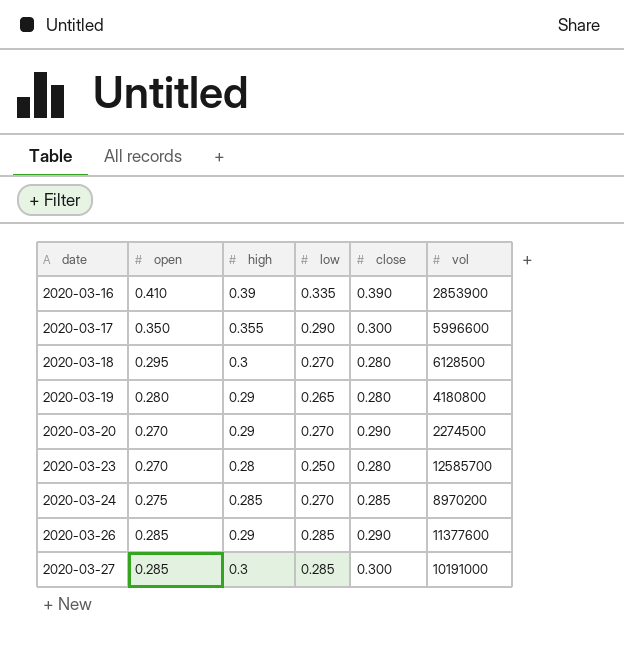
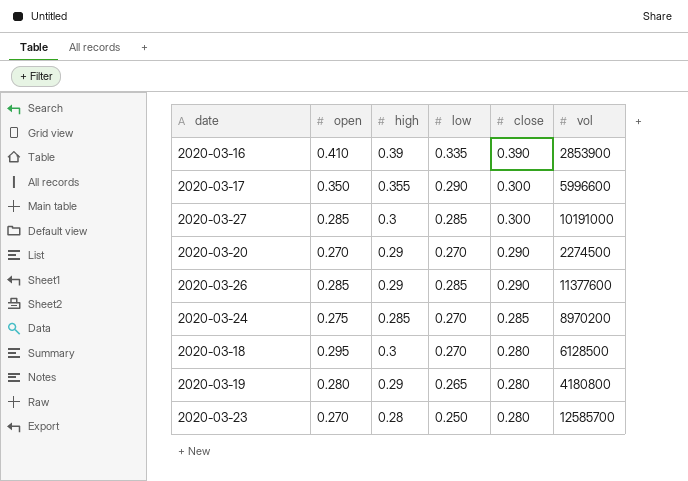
row order: date ascending -> close descending

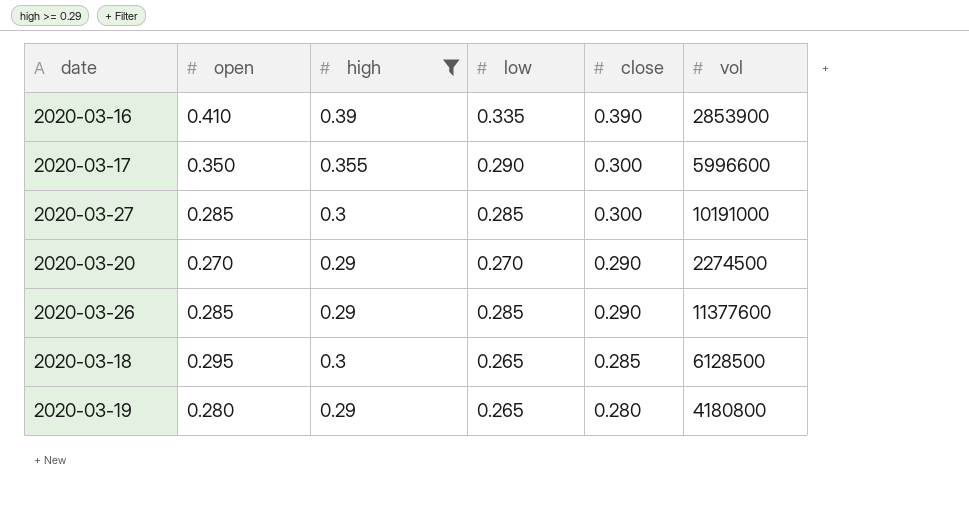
filter: none -> high >= 0.29
2020-03-18 | low: 0.270 -> 0.265
2020-03-18 | close: 0.280 -> 0.285

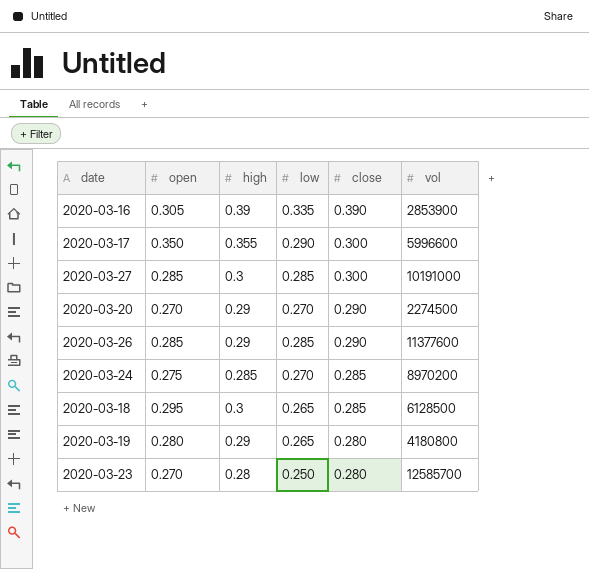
filter: high >= 0.29 -> none
2020-03-16 | open: 0.410 -> 0.305

